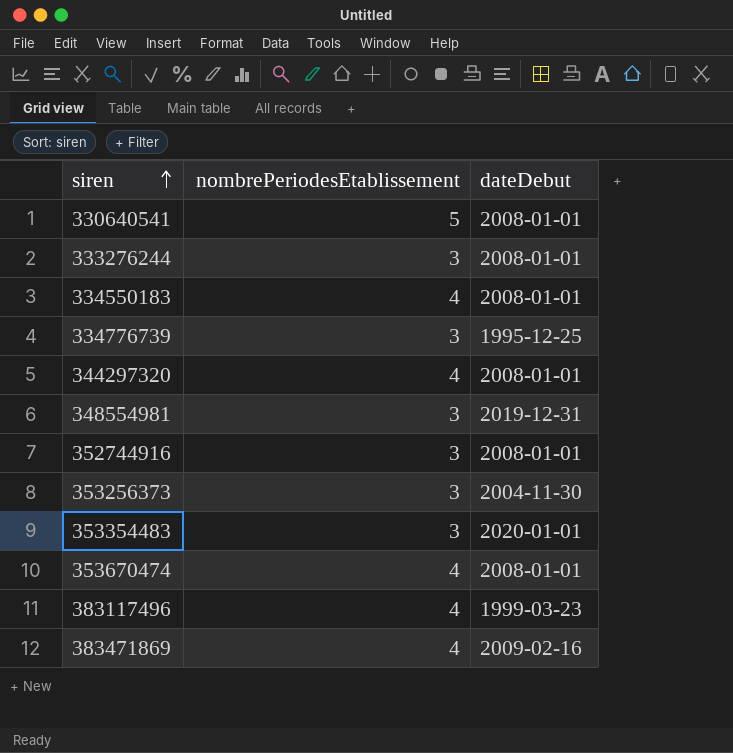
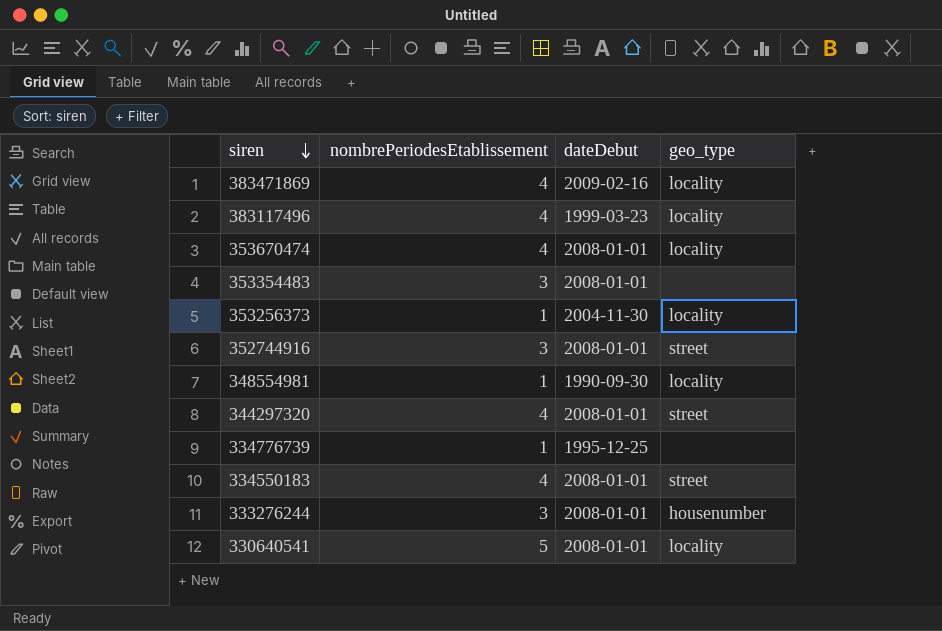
row order: siren ascending -> siren descending
column geo_type | position: none -> 4
353354483 | dateDebut: 2020-01-01 -> 2008-01-01
353256373 | nombrePeriodesEtablissement: 3 -> 1
348554981 | nombrePeriodesEtablissement: 3 -> 1
348554981 | dateDebut: 2019-12-31 -> 1990-09-30
334776739 | nombrePeriodesEtablissement: 3 -> 1

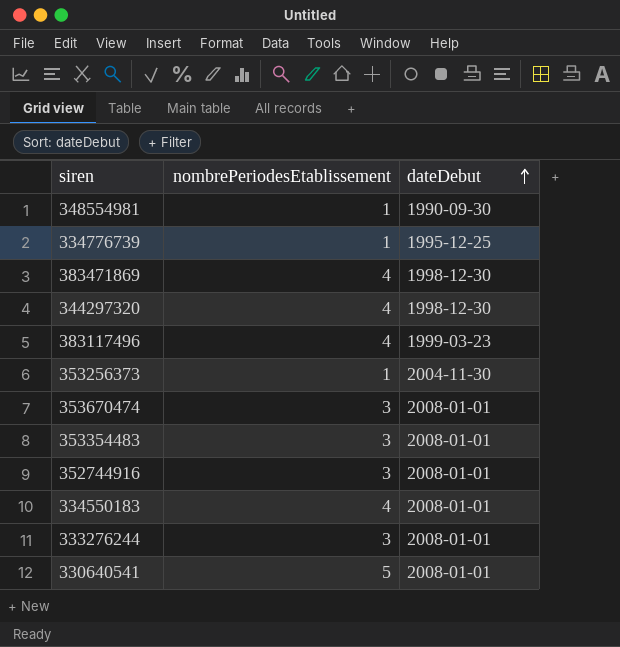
row order: siren descending -> dateDebut ascending
column geo_type | position: 4 -> none
383471869 | dateDebut: 2009-02-16 -> 1998-12-30
344297320 | dateDebut: 2008-01-01 -> 1998-12-30
353670474 | nombrePeriodesEtablissement: 4 -> 3

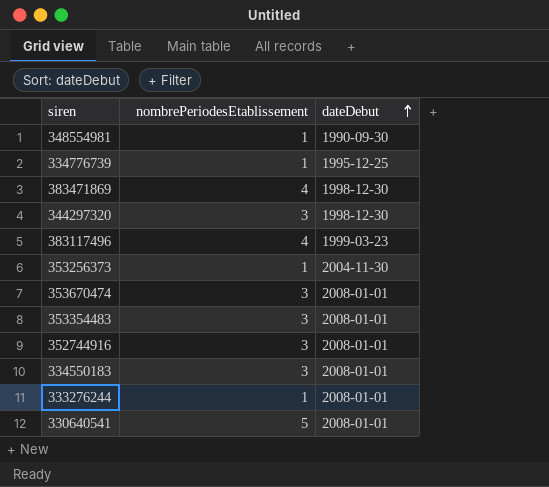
344297320 | nombrePeriodesEtablissement: 4 -> 3
334550183 | nombrePeriodesEtablissement: 4 -> 3
333276244 | nombrePeriodesEtablissement: 3 -> 1

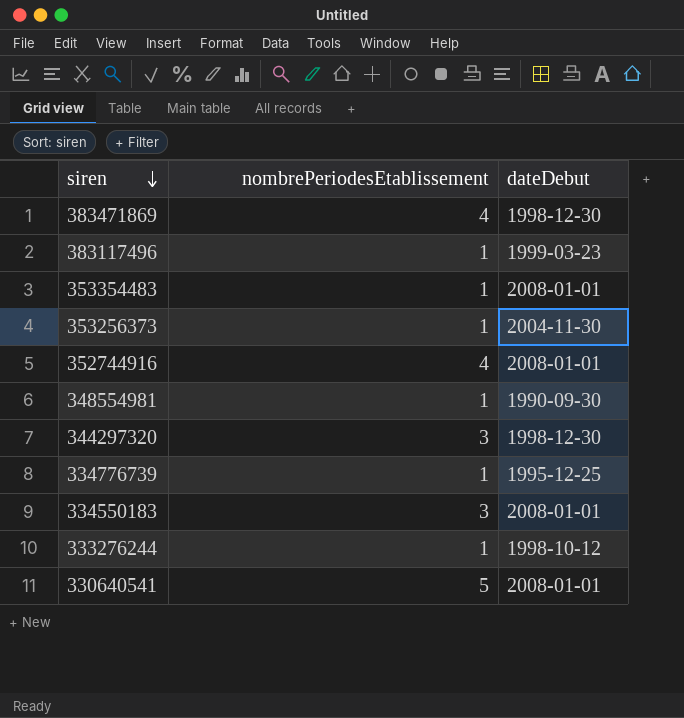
row order: dateDebut ascending -> siren descending
row 353670474: 3 | 2008-01-01 -> none
383117496 | nombrePeriodesEtablissement: 4 -> 1
353354483 | nombrePeriodesEtablissement: 3 -> 1
352744916 | nombrePeriodesEtablissement: 3 -> 4
333276244 | dateDebut: 2008-01-01 -> 1998-10-12

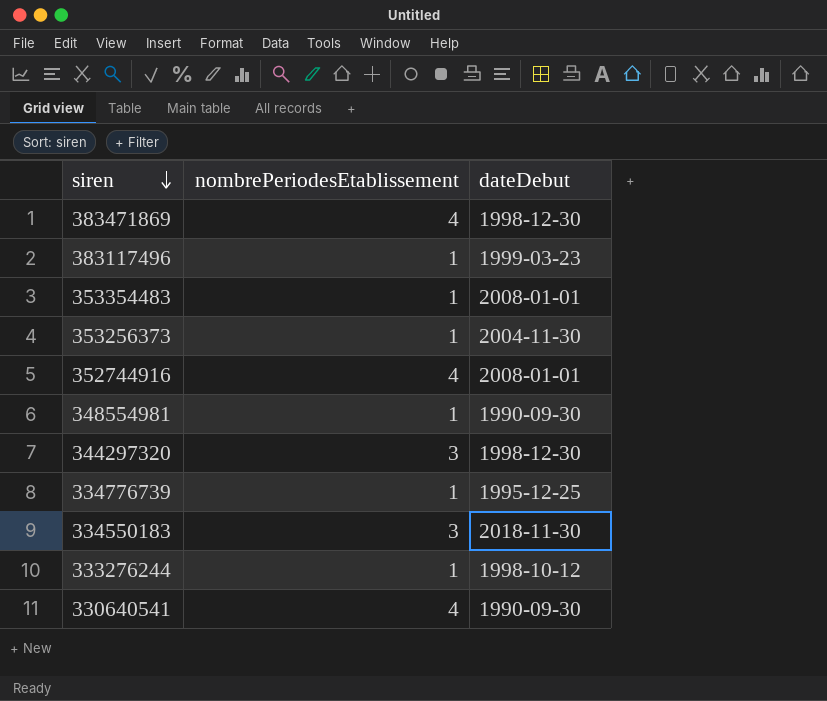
334550183 | dateDebut: 2008-01-01 -> 2018-11-30
330640541 | nombrePeriodesEtablissement: 5 -> 4
330640541 | dateDebut: 2008-01-01 -> 1990-09-30

